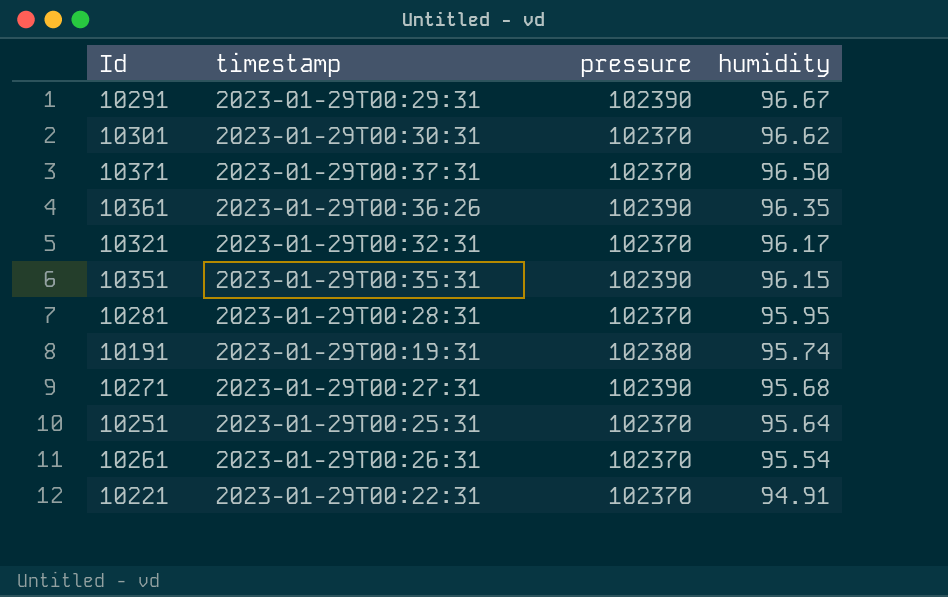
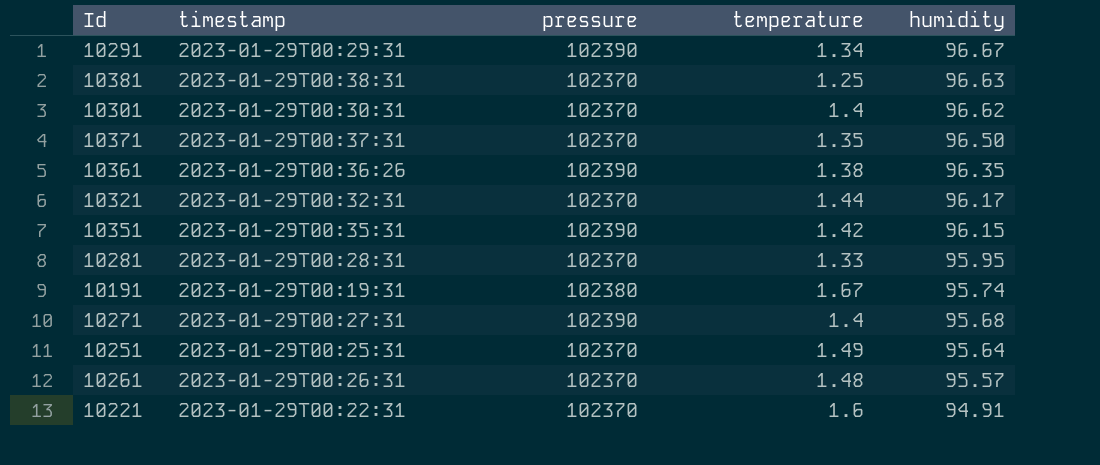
column temperature | position: none -> 4
row 10381: none -> 2023-01-29T00:38:31 | 102370 | 1.25 | 96.63
10261 | humidity: 95.54 -> 95.57

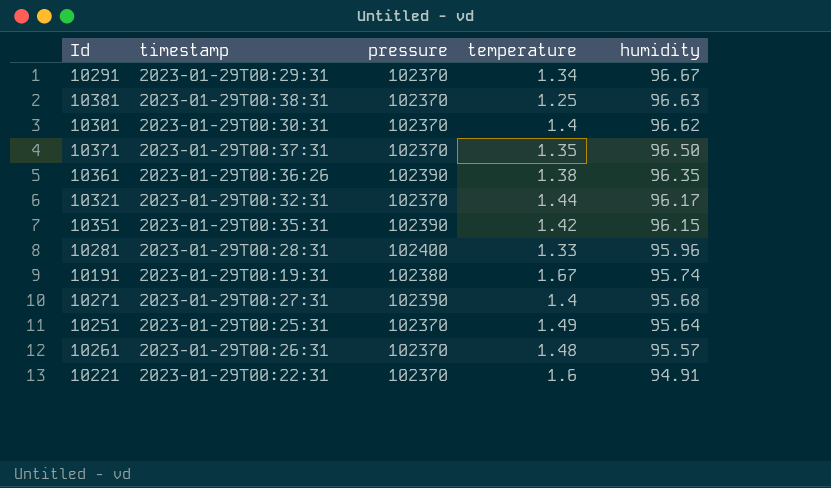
10291 | pressure: 102390 -> 102370
10281 | pressure: 102370 -> 102400
10281 | humidity: 95.95 -> 95.96

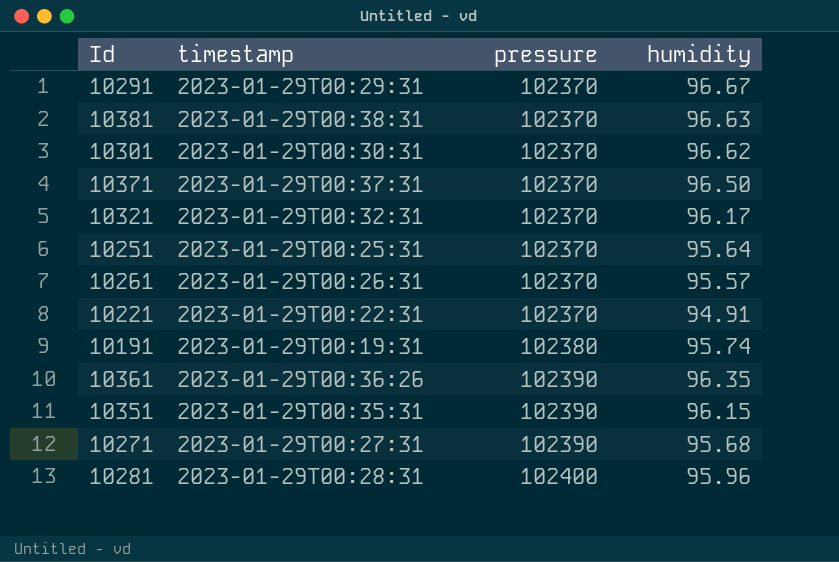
row order: humidity descending -> pressure ascending
column temperature | position: 4 -> none

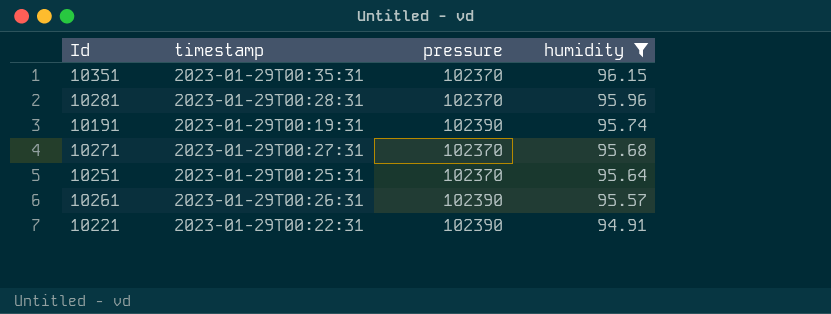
filter: none -> humidity <= 96.15
row order: pressure ascending -> humidity descending
10351 | pressure: 102390 -> 102370
10281 | pressure: 102400 -> 102370
10191 | pressure: 102380 -> 102390
10271 | pressure: 102390 -> 102370
10261 | pressure: 102370 -> 102390
10221 | pressure: 102370 -> 102390

